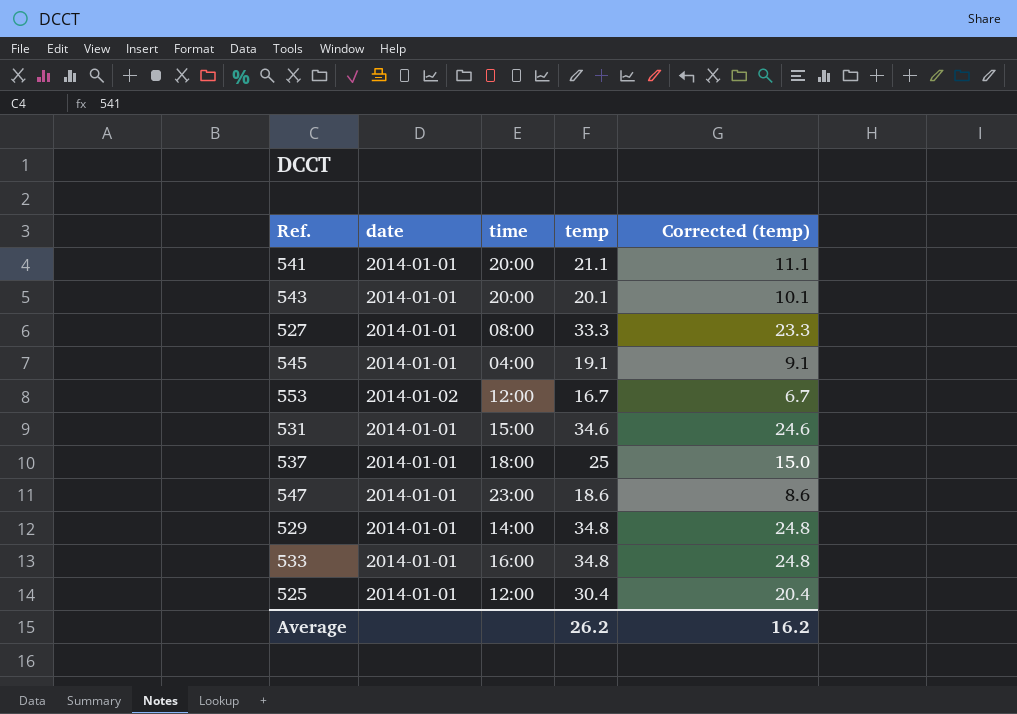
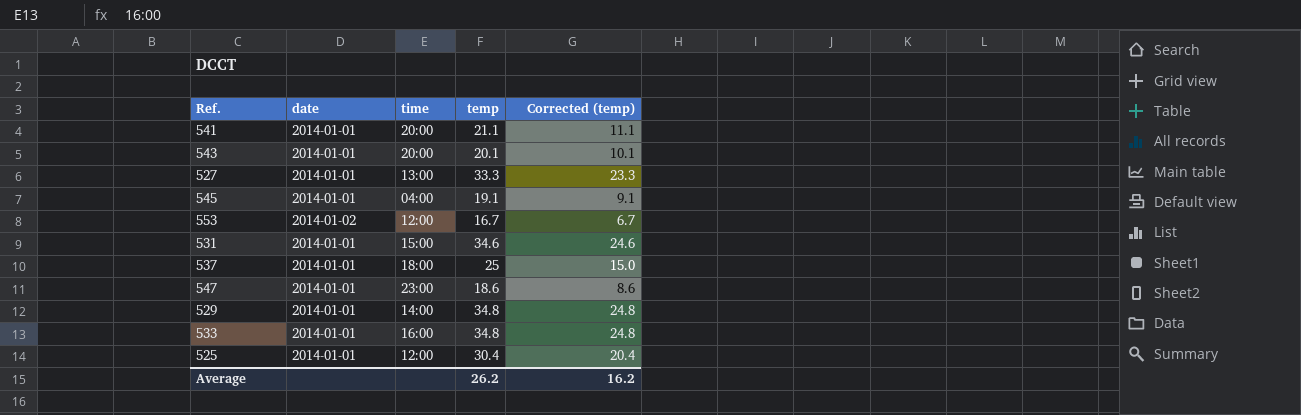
527 | time: 08:00 -> 13:00

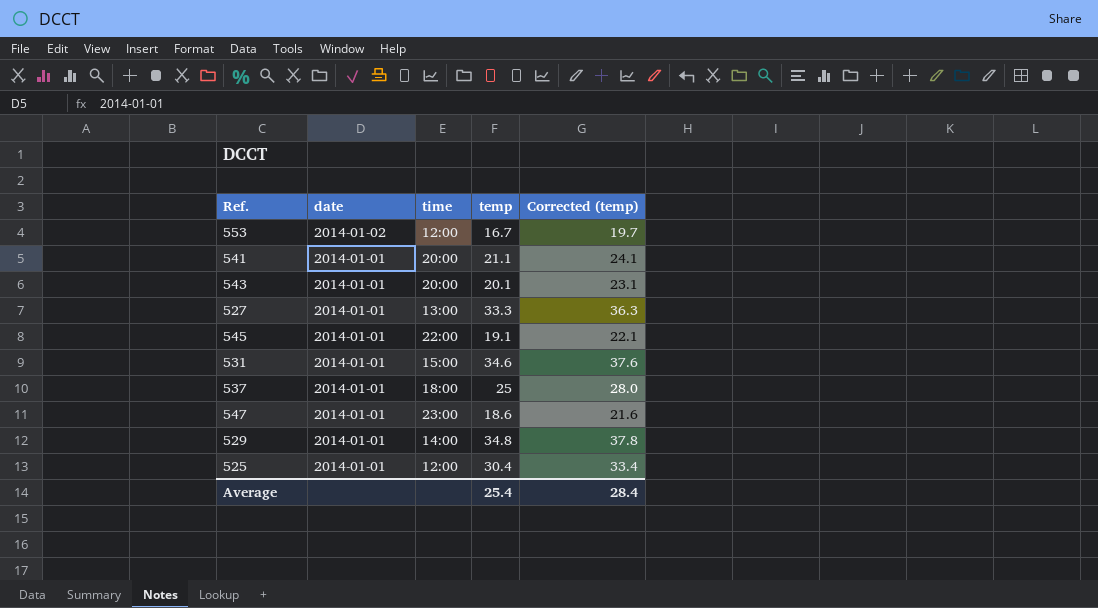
row order: none -> date descending
column Corrected (temp) | formula: [temp] - 10 -> [temp] + 3
row 533: 2014-01-01 | 16:00 | 34.8 | 24.8 -> none
545 | time: 04:00 -> 22:00
Average | temp: 26.2 -> 25.4
Average | Corrected (temp): 16.2 -> 28.4

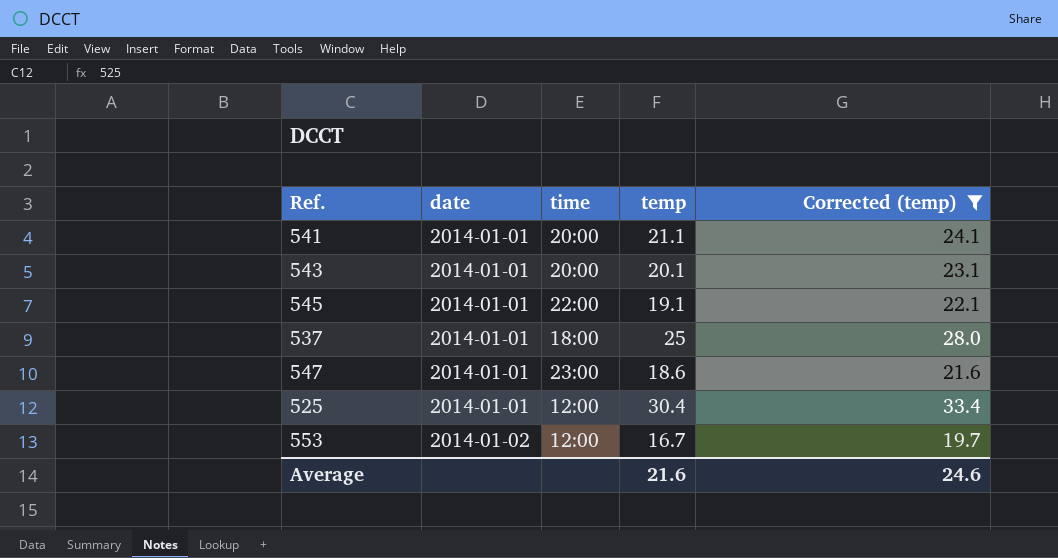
filter: none -> Corrected (temp) <= 33.4
row order: date descending -> date ascending
Average | temp: 25.4 -> 21.6
Average | Corrected (temp): 28.4 -> 24.6

